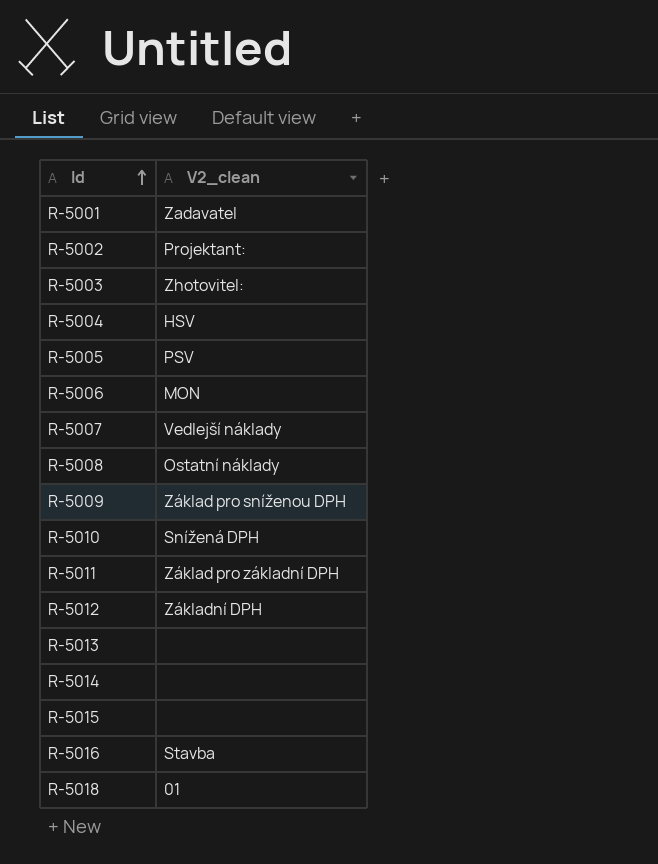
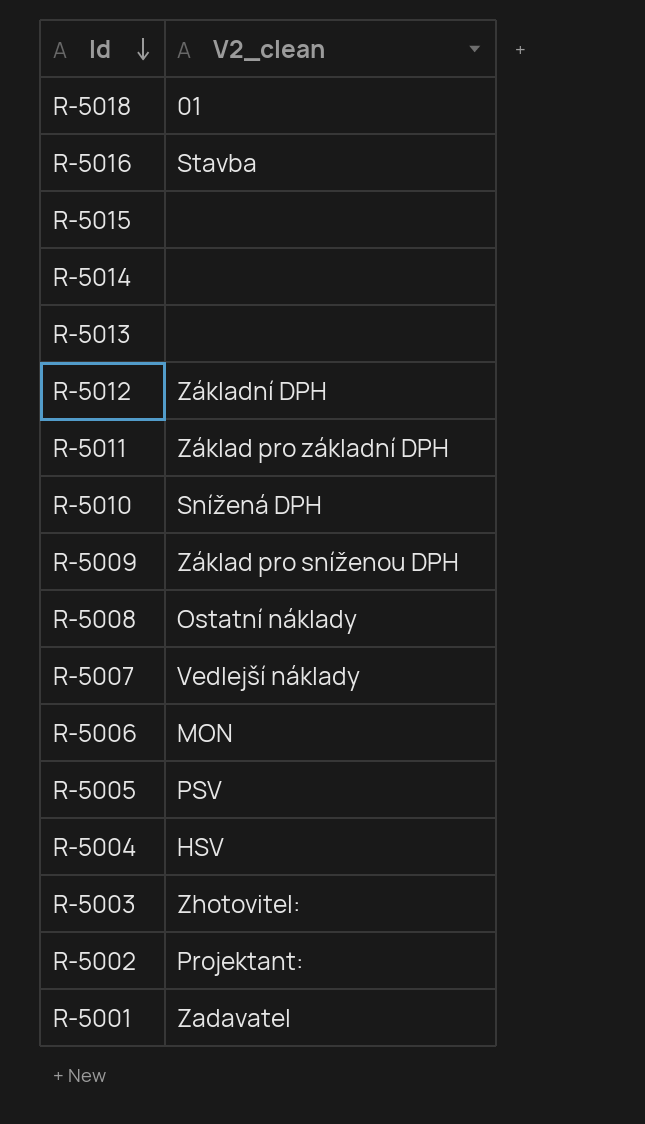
row order: Id ascending -> Id descending

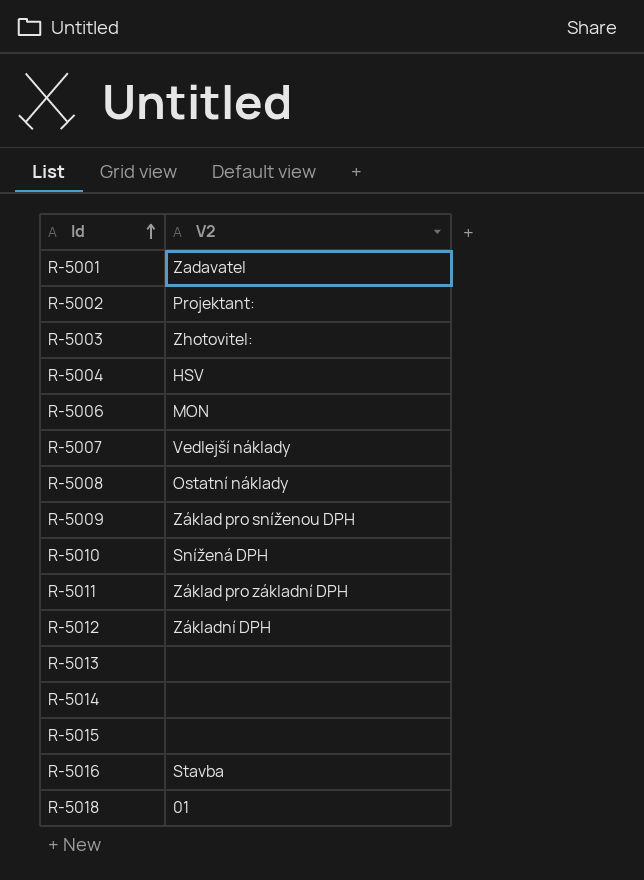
row order: Id descending -> Id ascending
column name: V2_clean -> V2
row R-5005: PSV -> none

